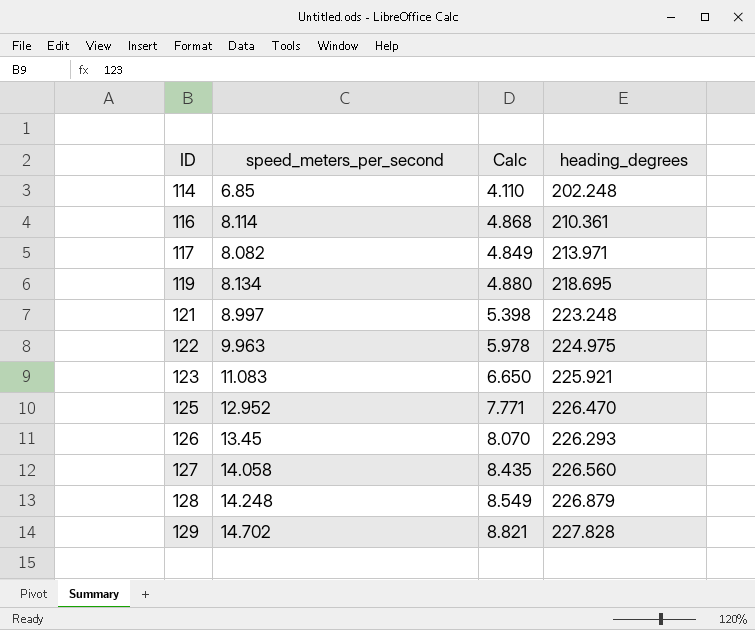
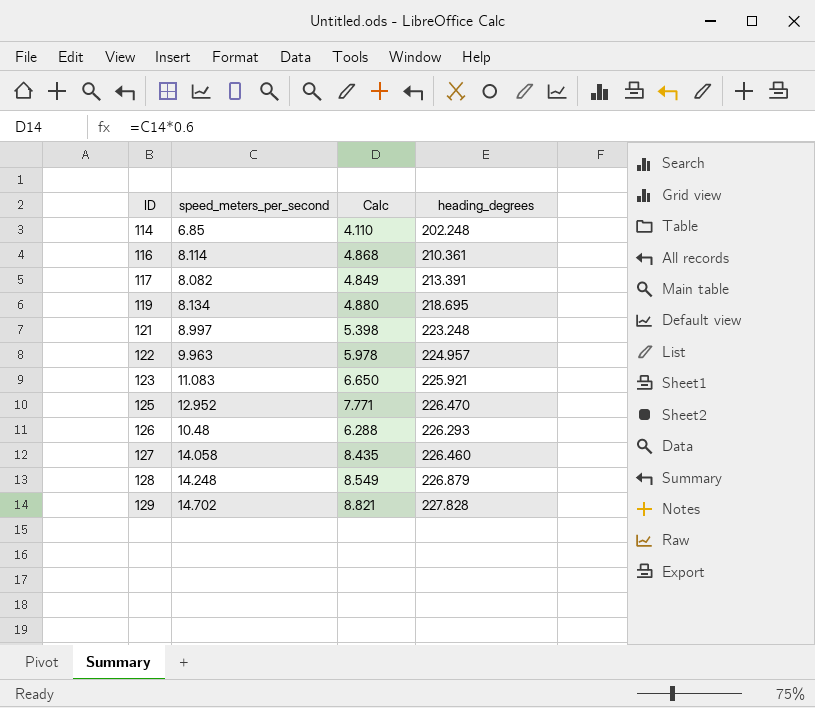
117 | heading_degrees: 213.971 -> 213.391
122 | heading_degrees: 224.975 -> 224.957
126 | speed_meters_per_second: 13.45 -> 10.48
126 | Calc: 8.070 -> 6.288
127 | heading_degrees: 226.560 -> 226.460

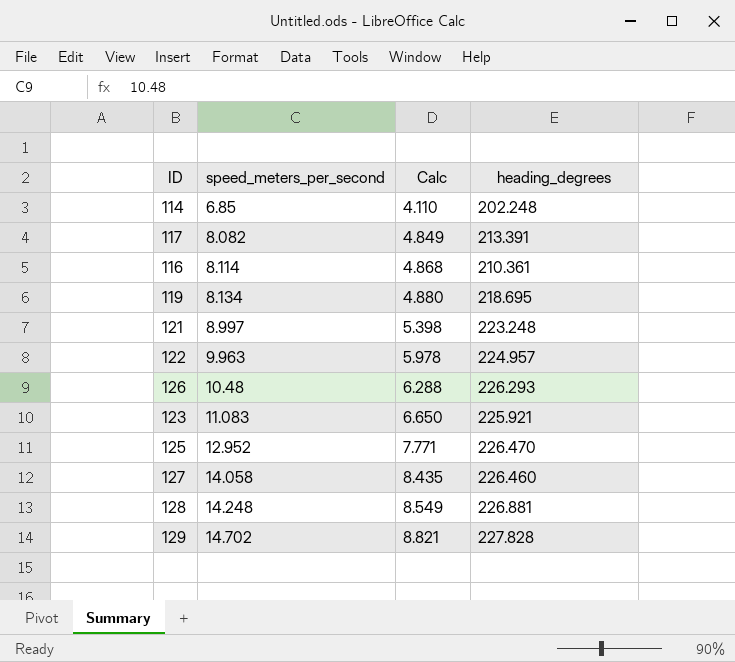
row order: ID ascending -> speed_meters_per_second ascending
128 | heading_degrees: 226.879 -> 226.881

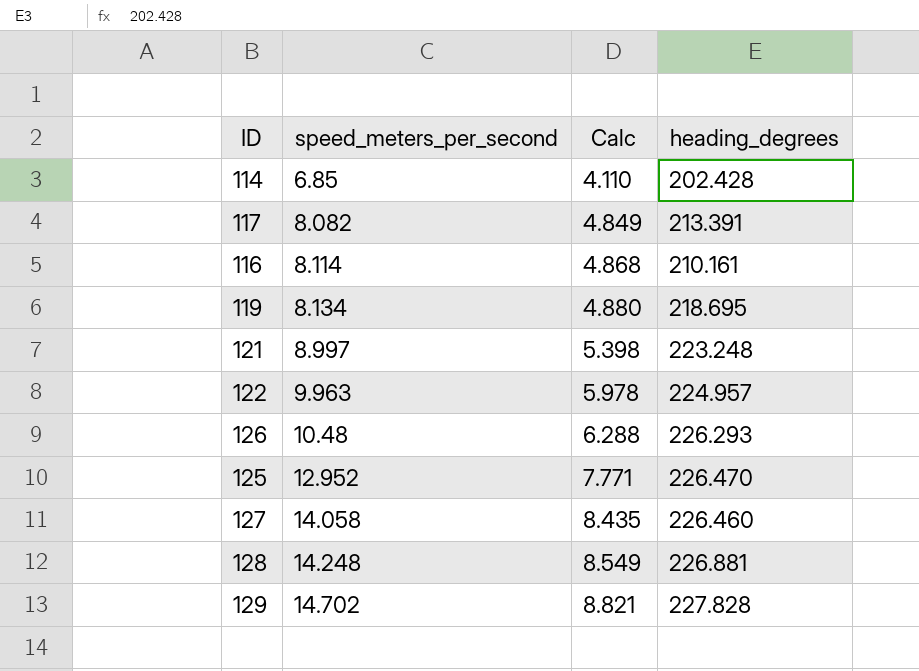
row 123: 11.083 | 6.650 | 225.921 -> none
114 | heading_degrees: 202.248 -> 202.428
116 | heading_degrees: 210.361 -> 210.161

